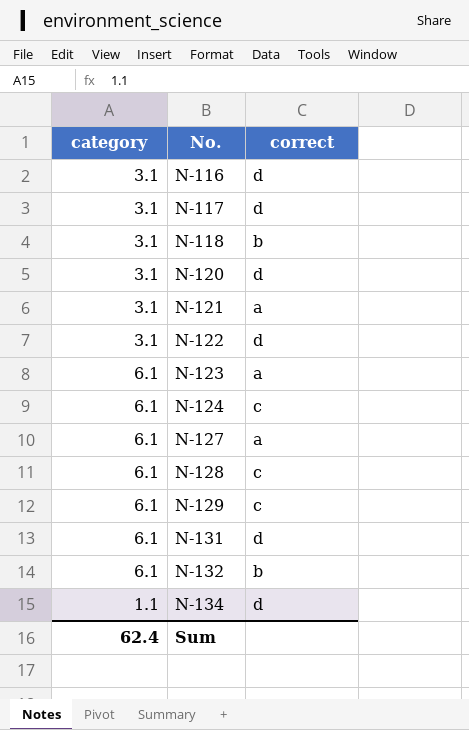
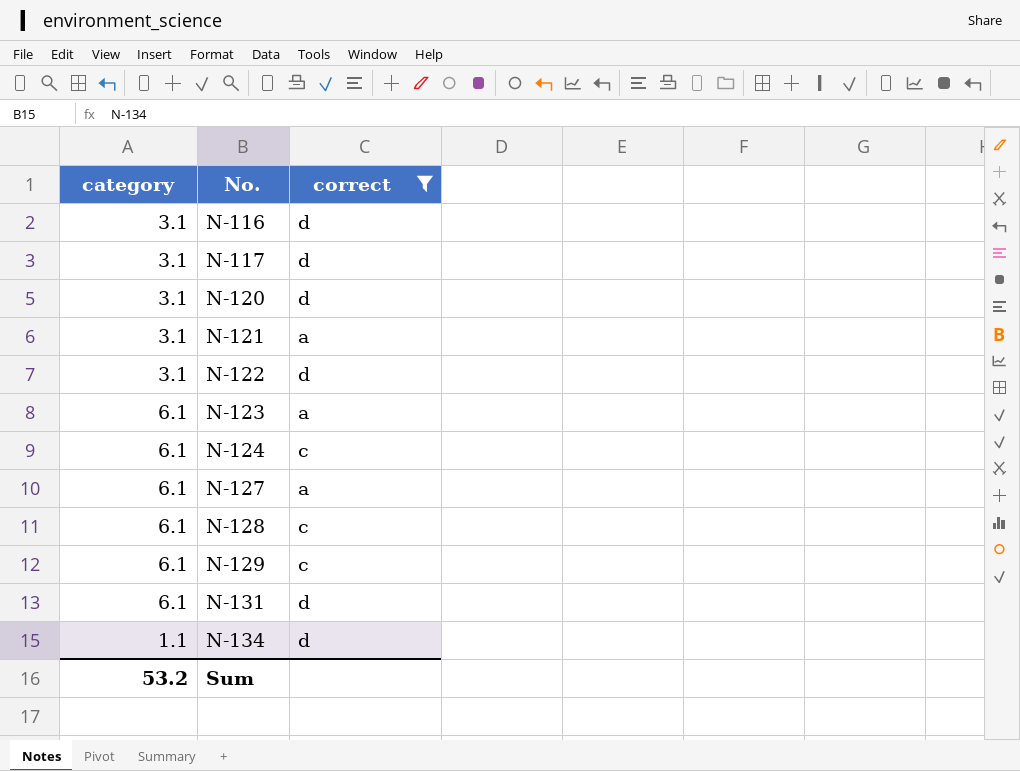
filter: none -> correct != b
Sum | category: 62.4 -> 53.2

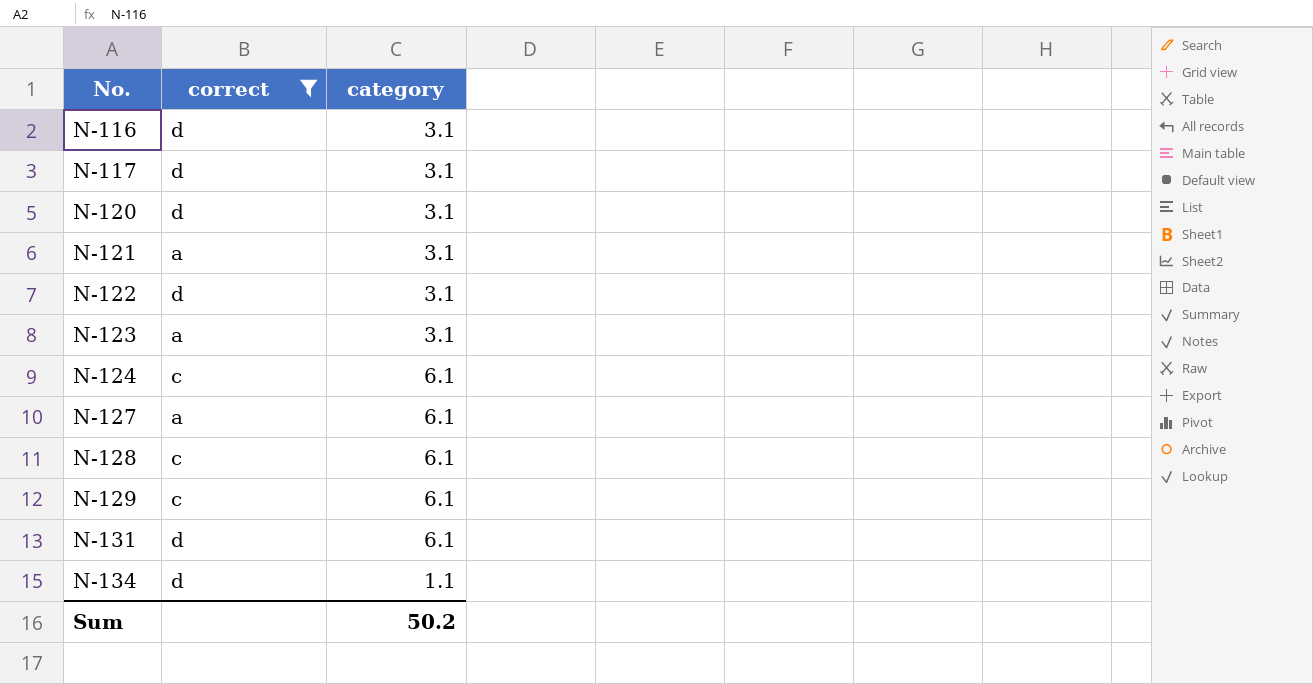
column category | position: 1 -> 3
N-123 | category: 6.1 -> 3.1
Sum | category: 53.2 -> 50.2

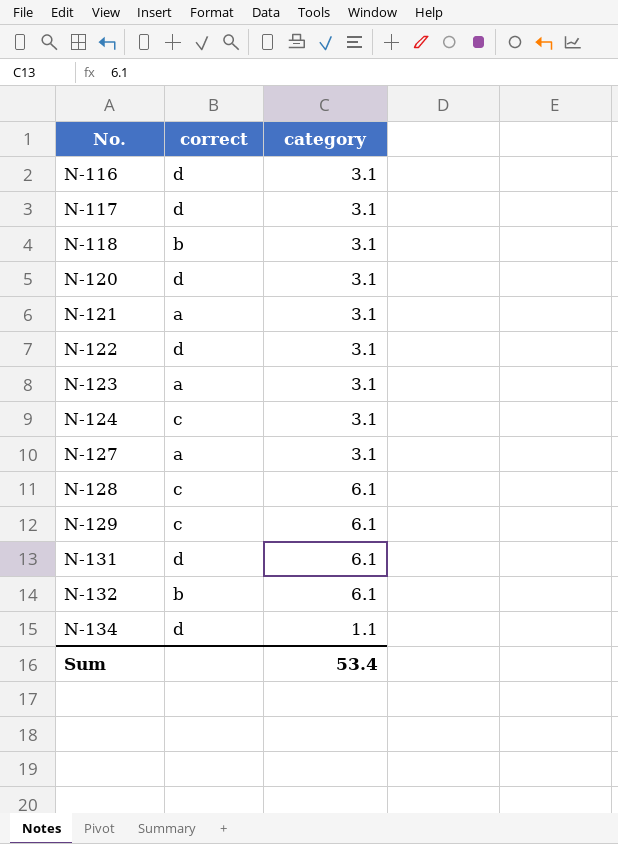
filter: correct != b -> none
N-124 | category: 6.1 -> 3.1
N-127 | category: 6.1 -> 3.1
Sum | category: 50.2 -> 53.4

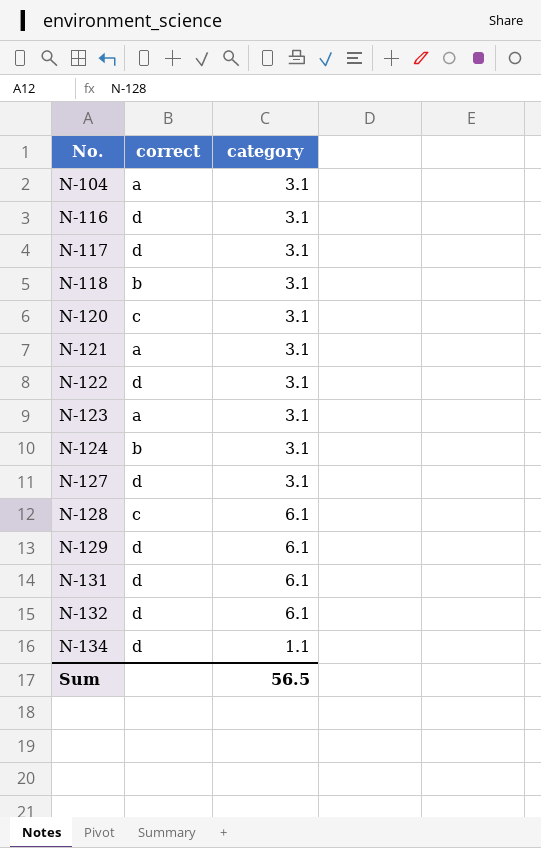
row N-104: none -> a | 3.1
N-120 | correct: d -> c
N-124 | correct: c -> b
N-127 | correct: a -> d
N-129 | correct: c -> d
N-132 | correct: b -> d
Sum | category: 53.4 -> 56.5

